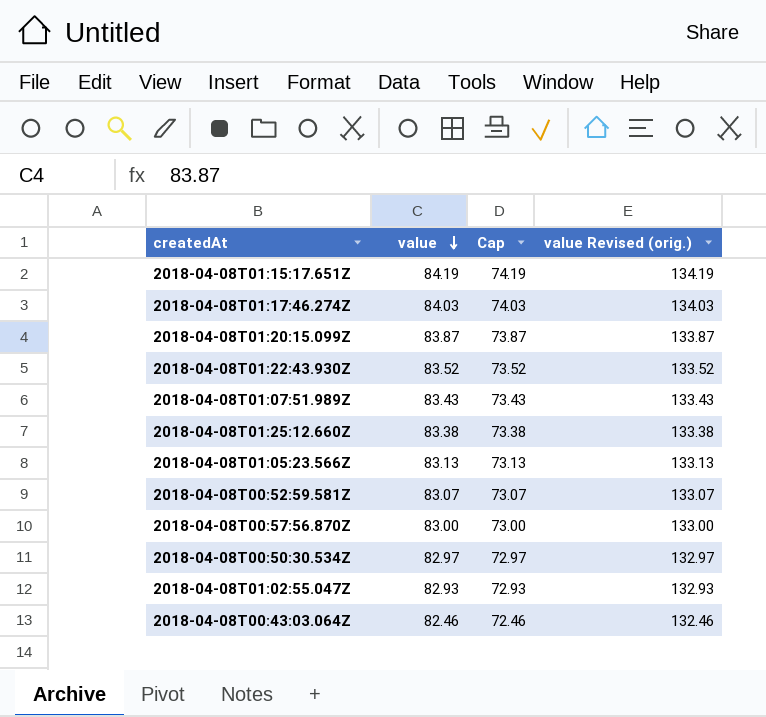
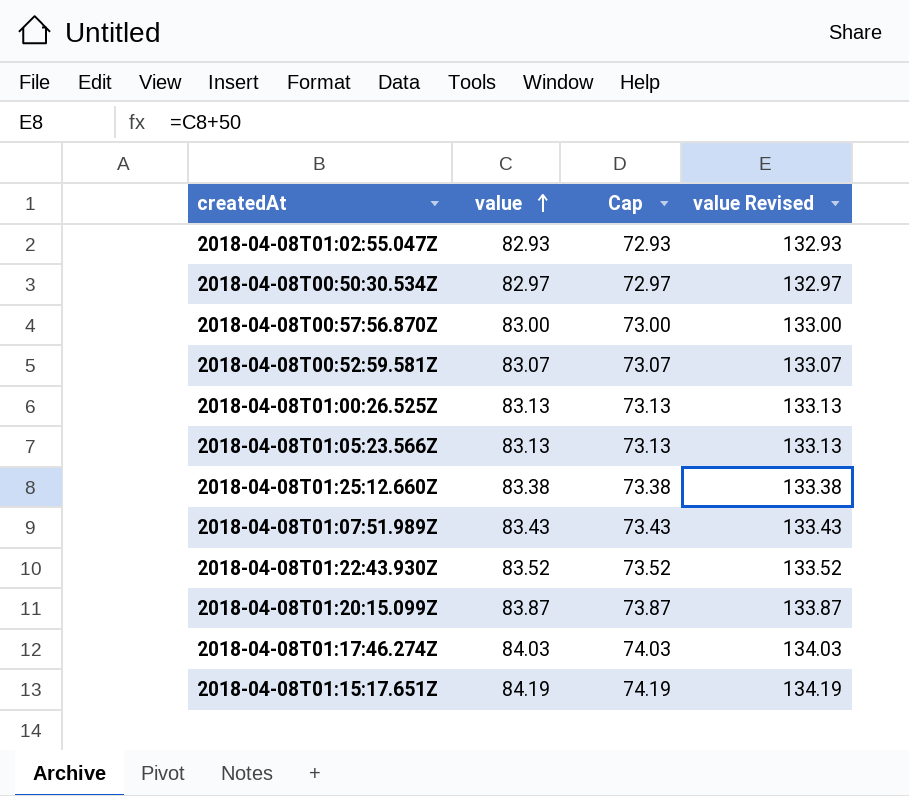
row order: value descending -> value ascending
column name: value Revised (orig.) -> value Revised
row 2018-04-08T00:43:03.064Z: 82.46 | 72.46 | 132.46 -> none
row 2018-04-08T01:00:26.525Z: none -> 83.13 | 73.13 | 133.13

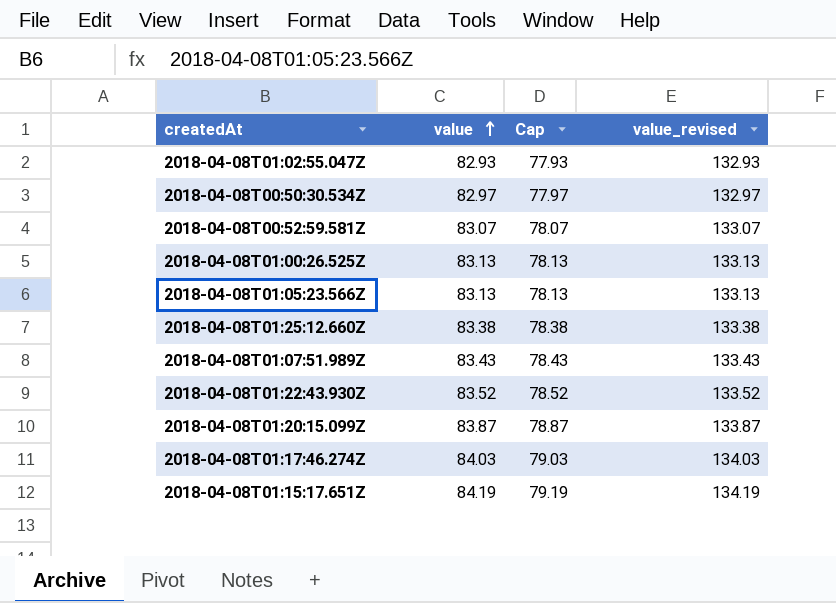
column Cap | formula: [value] - 10 -> [value] - 5
column name: value Revised -> value_revised
row 2018-04-08T00:57:56.870Z: 83.00 | 73.00 | 133.00 -> none

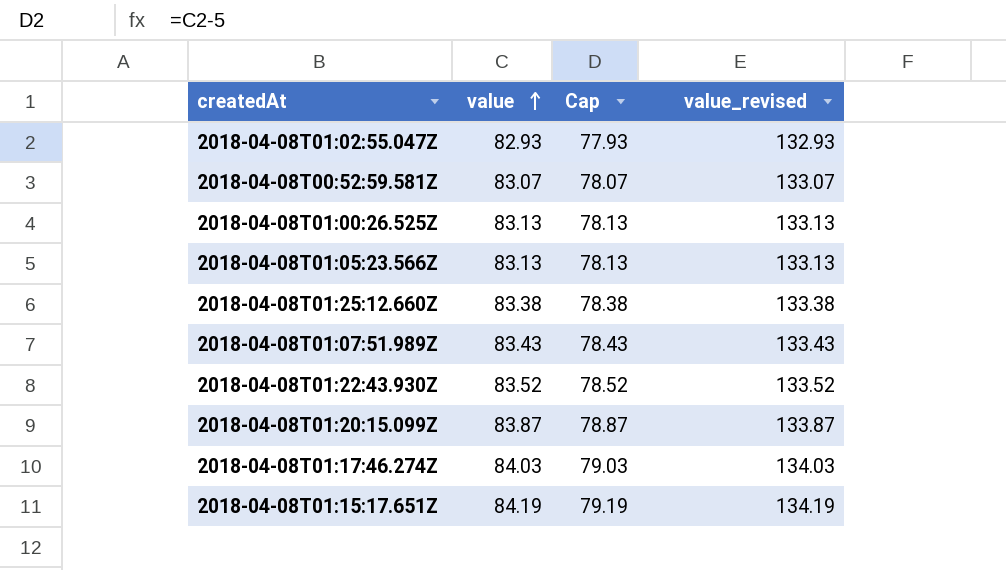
row 2018-04-08T00:50:30.534Z: 82.97 | 77.97 | 132.97 -> none

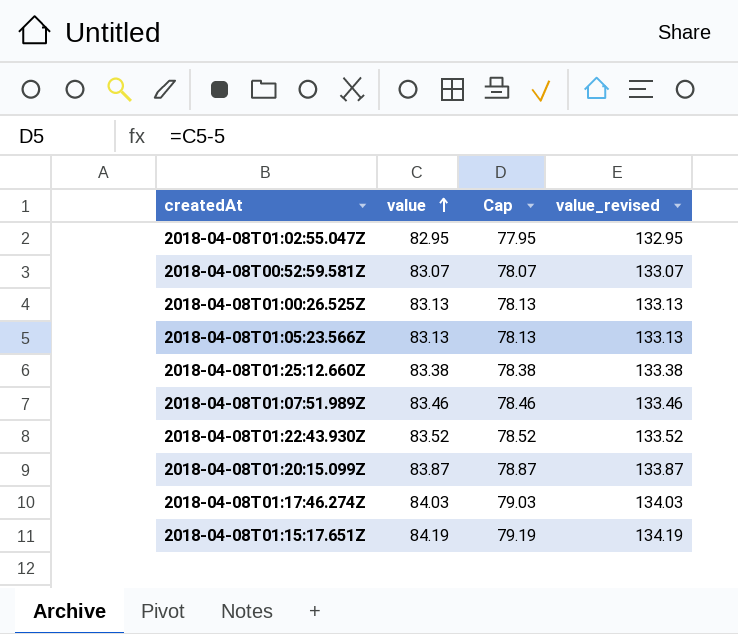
2018-04-08T01:02:55.047Z | value: 82.93 -> 82.95
2018-04-08T01:02:55.047Z | Cap: 77.93 -> 77.95
2018-04-08T01:02:55.047Z | value_revised: 132.93 -> 132.95
2018-04-08T01:07:51.989Z | value: 83.43 -> 83.46
2018-04-08T01:07:51.989Z | Cap: 78.43 -> 78.46
2018-04-08T01:07:51.989Z | value_revised: 133.43 -> 133.46

